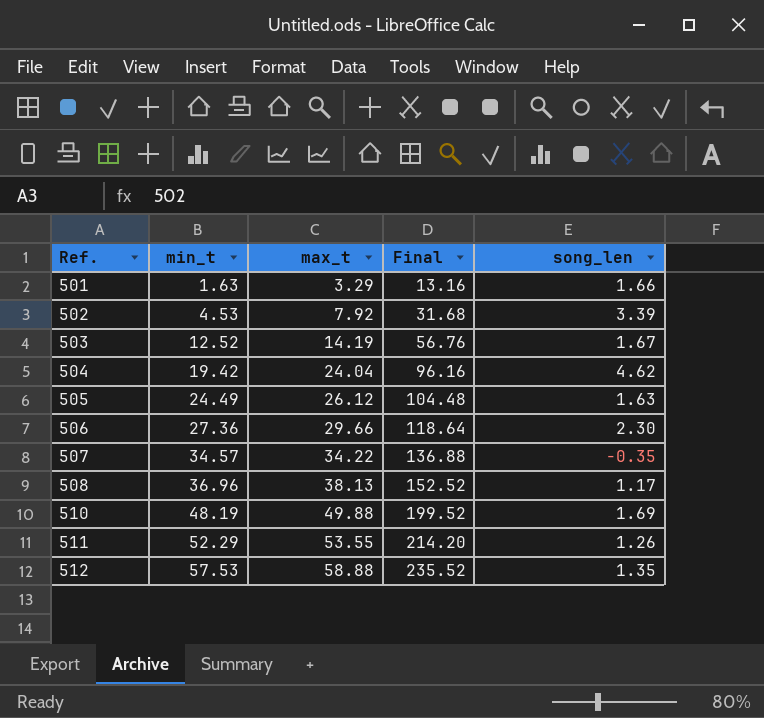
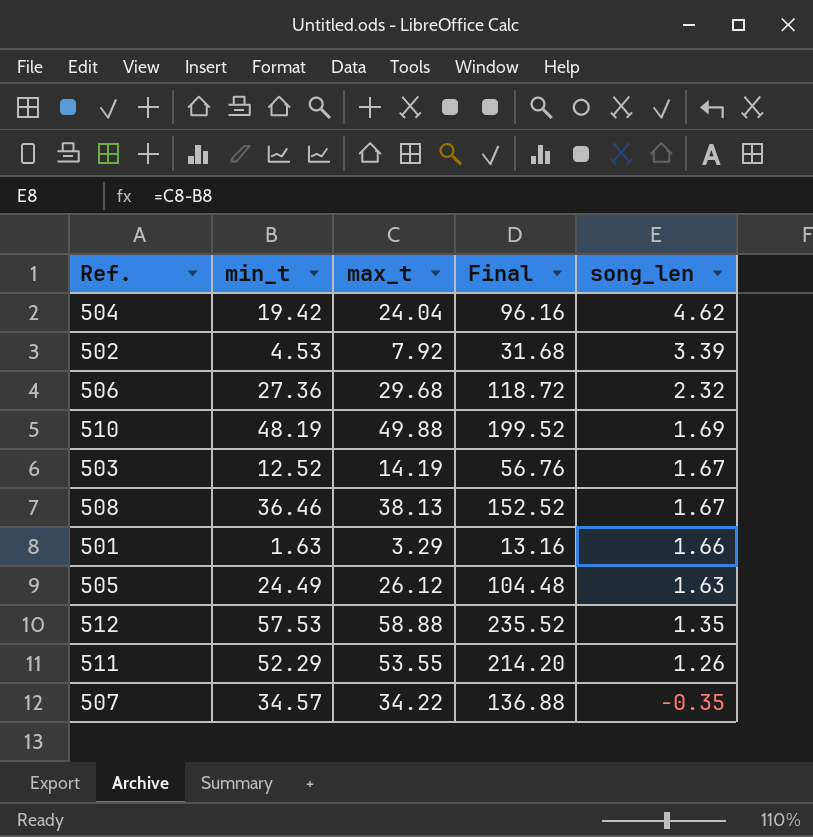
row order: Ref. ascending -> song_len descending
506 | max_t: 29.66 -> 29.68
506 | Final: 118.64 -> 118.72
506 | song_len: 2.30 -> 2.32
508 | min_t: 36.96 -> 36.46
508 | song_len: 1.17 -> 1.67

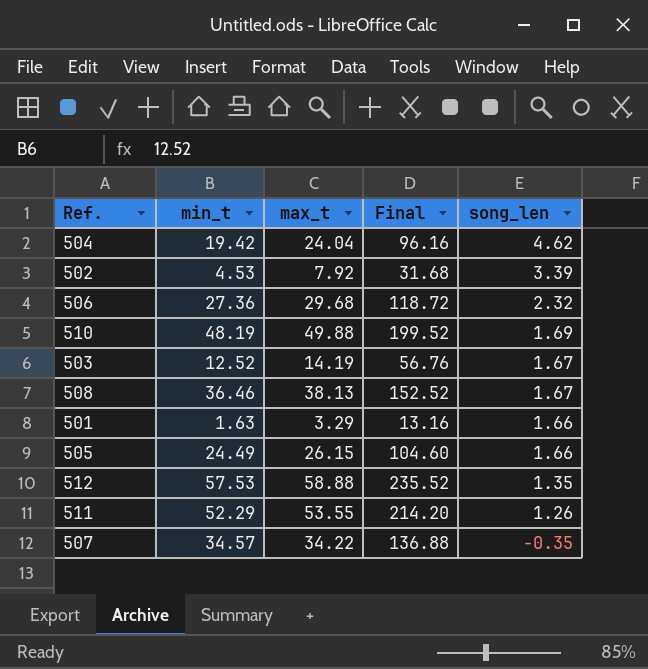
505 | max_t: 26.12 -> 26.15
505 | Final: 104.48 -> 104.60
505 | song_len: 1.63 -> 1.66

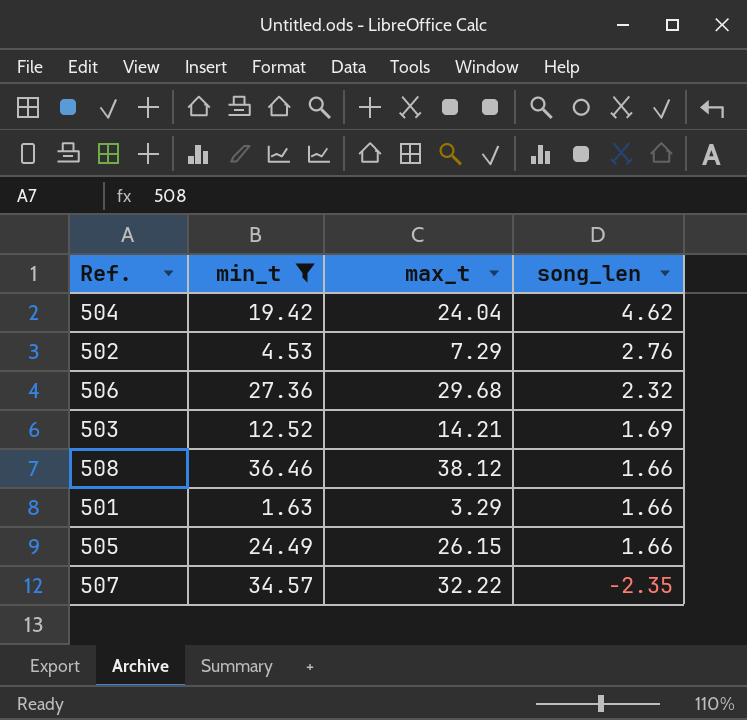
filter: none -> min_t <= 36.46
column Final | formula: [max_t] * 4 -> none
502 | max_t: 7.92 -> 7.29
502 | song_len: 3.39 -> 2.76
503 | max_t: 14.19 -> 14.21
503 | song_len: 1.67 -> 1.69
508 | max_t: 38.13 -> 38.12
508 | song_len: 1.67 -> 1.66
507 | max_t: 34.22 -> 32.22
507 | song_len: -0.35 -> -2.35

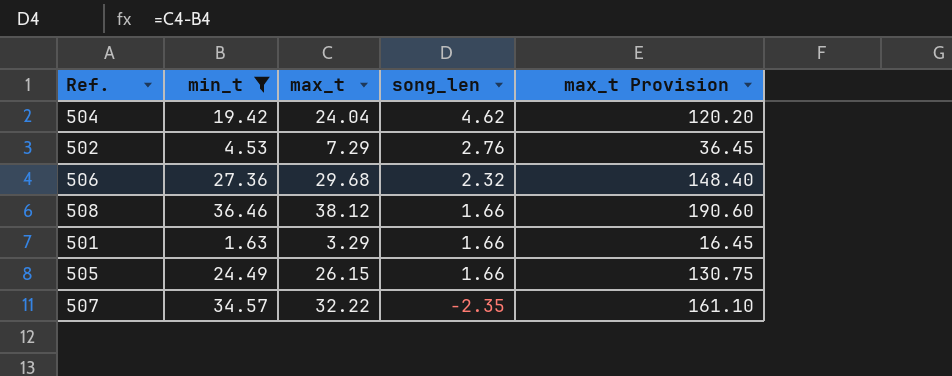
column max_t Provision | formula: none -> [max_t] * 5
row 503: 12.52 | 14.21 | 1.69 -> none

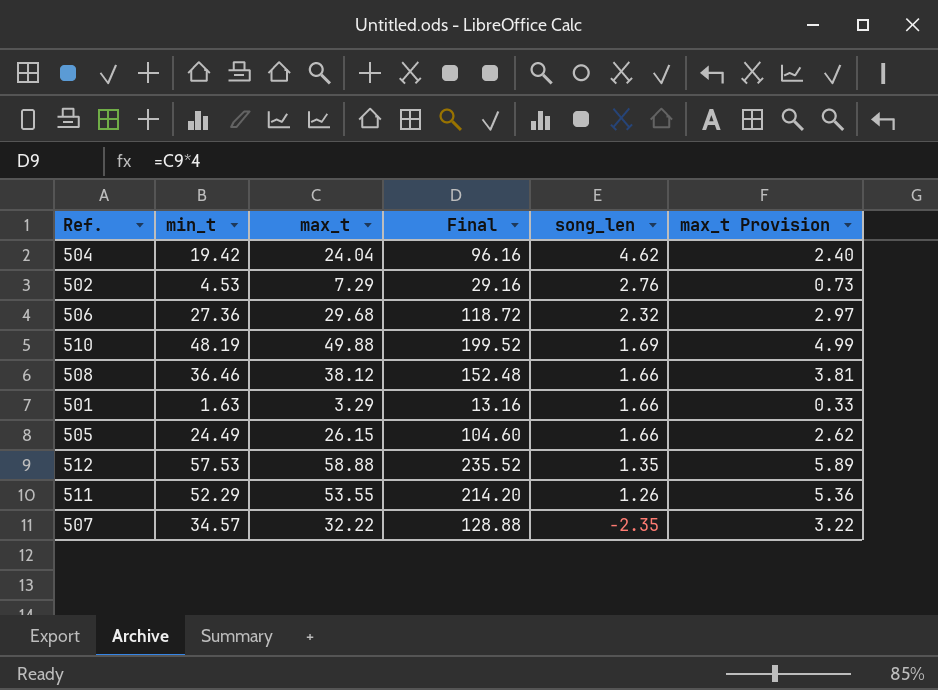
filter: min_t <= 36.46 -> none
column Final | formula: none -> [max_t] * 4
column max_t Provision | formula: [max_t] * 5 -> [max_t] * 0.1

